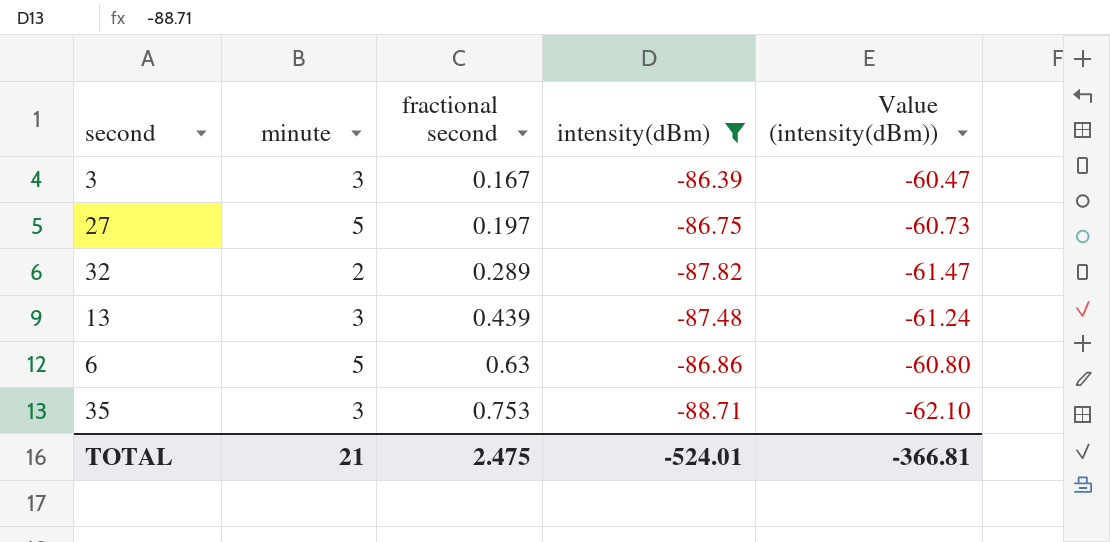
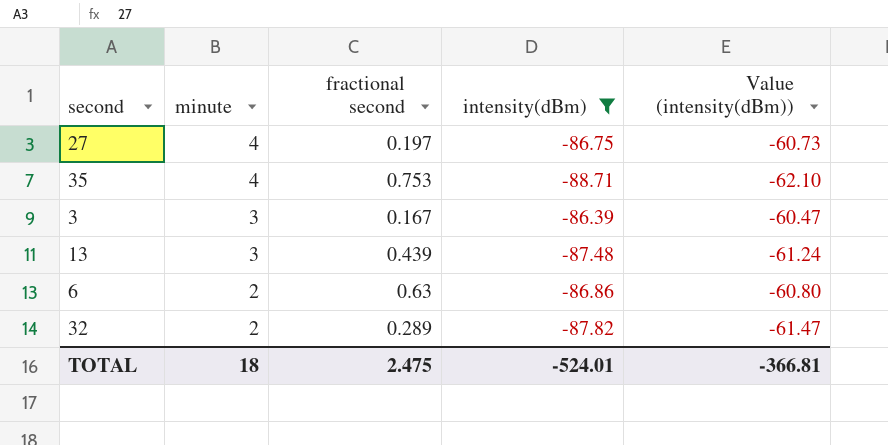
row order: fractional second ascending -> minute descending
27 | minute: 5 -> 4
35 | minute: 3 -> 4
6 | minute: 5 -> 2
TOTAL | minute: 21 -> 18

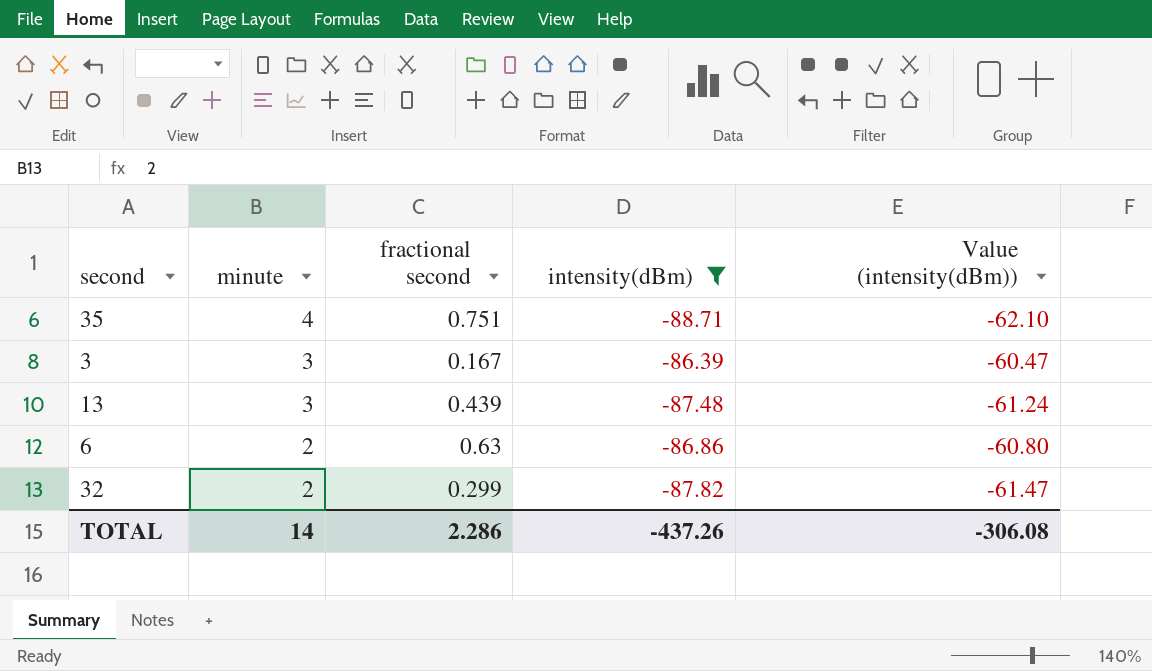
row 27: 4 | 0.197 | -86.75 | -60.73 -> none
35 | fractional second: 0.753 -> 0.751
32 | fractional second: 0.289 -> 0.299
TOTAL | minute: 18 -> 14
TOTAL | fractional second: 2.475 -> 2.286
TOTAL | intensity(dBm): -524.01 -> -437.26
TOTAL | Value (intensity(dBm)): -366.81 -> -306.08

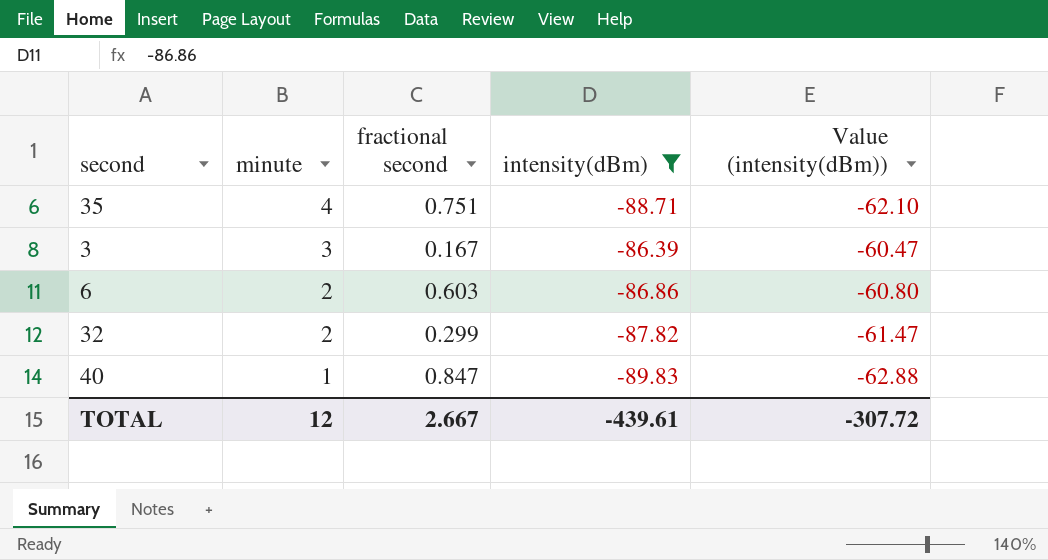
row 13: 3 | 0.439 | -87.48 | -61.24 -> none
6 | fractional second: 0.63 -> 0.603
row 40: none -> 1 | 0.847 | -89.83 | -62.88
TOTAL | minute: 14 -> 12
TOTAL | fractional second: 2.286 -> 2.667
TOTAL | intensity(dBm): -437.26 -> -439.61
TOTAL | Value (intensity(dBm)): -306.08 -> -307.72

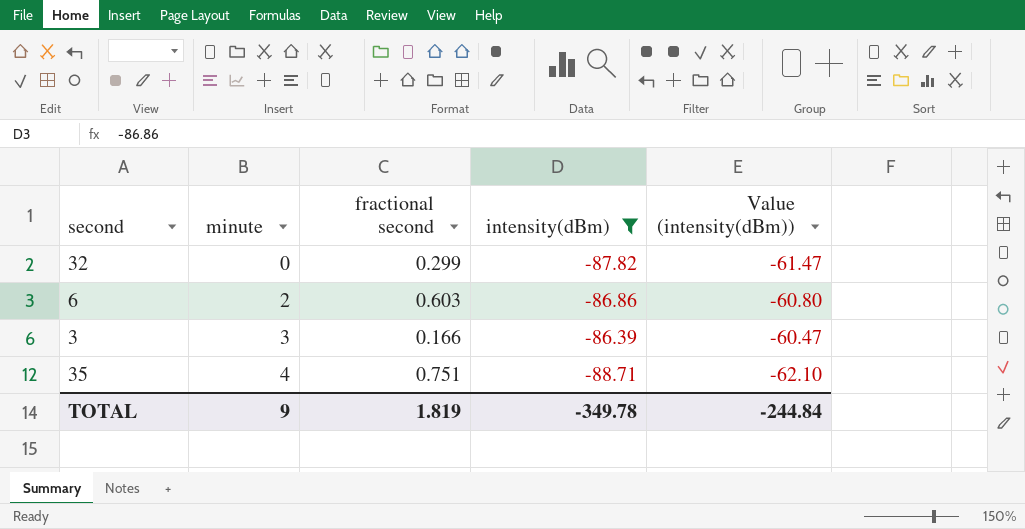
row order: minute descending -> minute ascending
row 40: 1 | 0.847 | -89.83 | -62.88 -> none
32 | minute: 2 -> 0
3 | fractional second: 0.167 -> 0.166
TOTAL | minute: 12 -> 9
TOTAL | fractional second: 2.667 -> 1.819
TOTAL | intensity(dBm): -439.61 -> -349.78
TOTAL | Value (intensity(dBm)): -307.72 -> -244.84

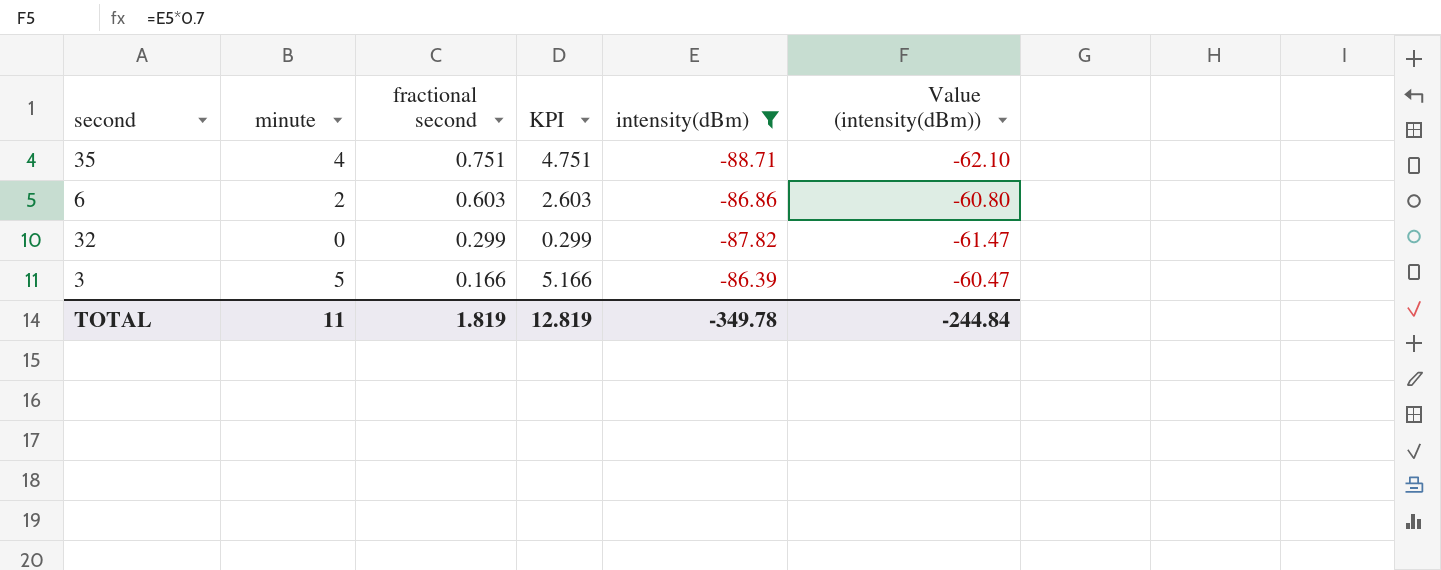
row order: minute ascending -> fractional second descending
column KPI | formula: none -> [minute] + [fractional second]
3 | minute: 3 -> 5
TOTAL | minute: 9 -> 11

